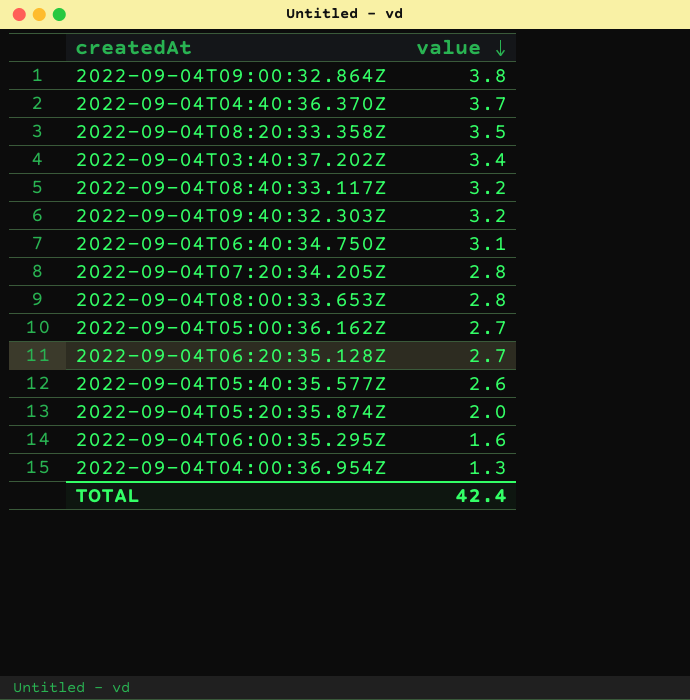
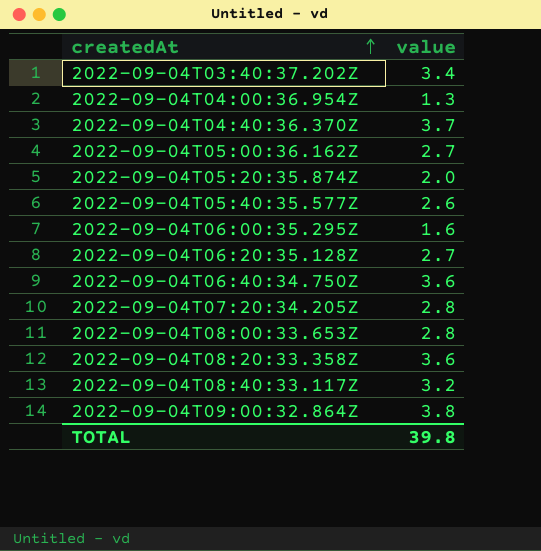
row order: value descending -> createdAt ascending
row 2022-09-04T09:40:32.303Z: 3.2 -> none
2022-09-04T06:40:34.750Z | value: 3.1 -> 3.6
2022-09-04T08:20:33.358Z | value: 3.5 -> 3.6
TOTAL | value: 42.4 -> 39.8

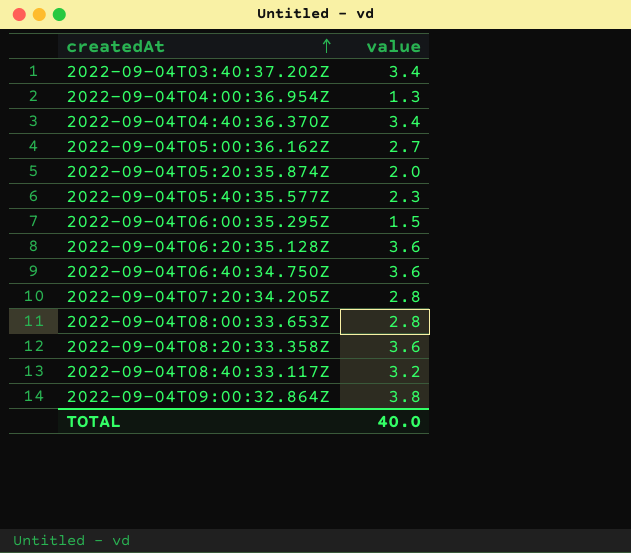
2022-09-04T04:40:36.370Z | value: 3.7 -> 3.4
2022-09-04T05:40:35.577Z | value: 2.6 -> 2.3
2022-09-04T06:00:35.295Z | value: 1.6 -> 1.5
2022-09-04T06:20:35.128Z | value: 2.7 -> 3.6
TOTAL | value: 39.8 -> 40.0

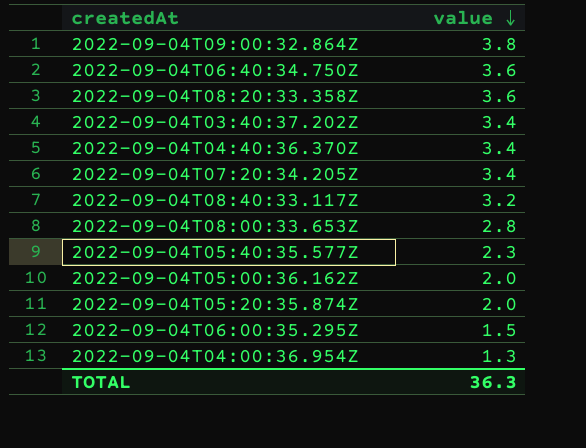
row order: createdAt ascending -> value descending
row 2022-09-04T06:20:35.128Z: 3.6 -> none
2022-09-04T07:20:34.205Z | value: 2.8 -> 3.4
2022-09-04T05:00:36.162Z | value: 2.7 -> 2.0
TOTAL | value: 40.0 -> 36.3

